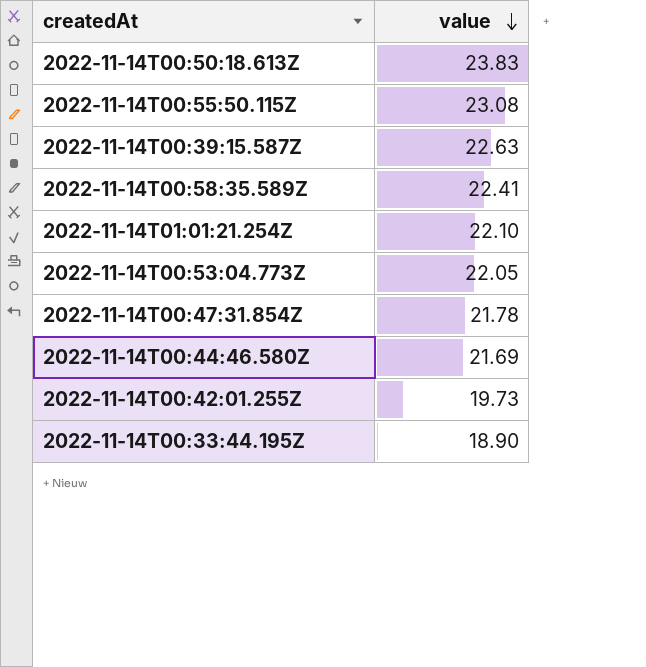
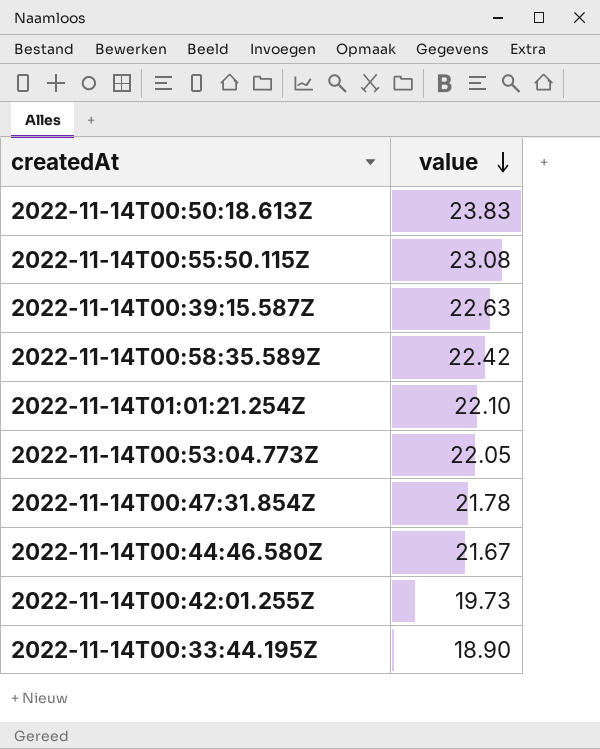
2022-11-14T00:58:35.589Z | value: 22.41 -> 22.42
2022-11-14T00:44:46.580Z | value: 21.69 -> 21.67

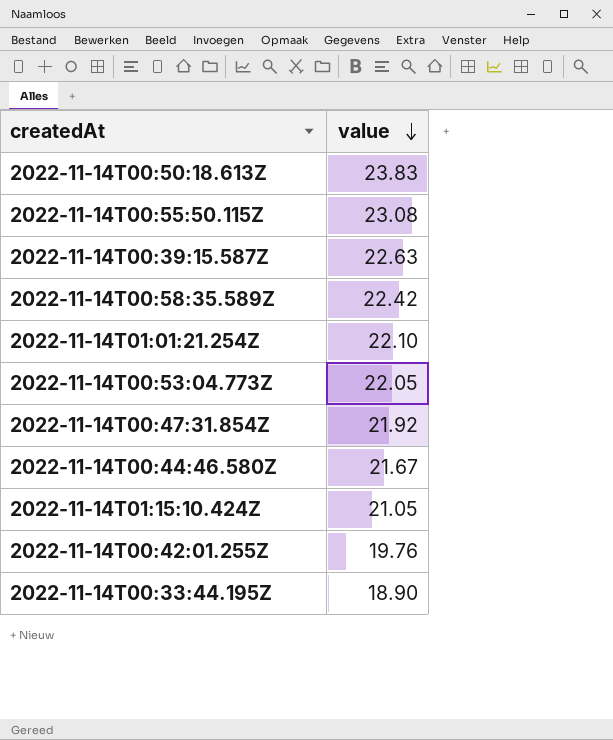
2022-11-14T00:47:31.854Z | value: 21.78 -> 21.92
row 2022-11-14T01:15:10.424Z: none -> 21.05
2022-11-14T00:42:01.255Z | value: 19.73 -> 19.76

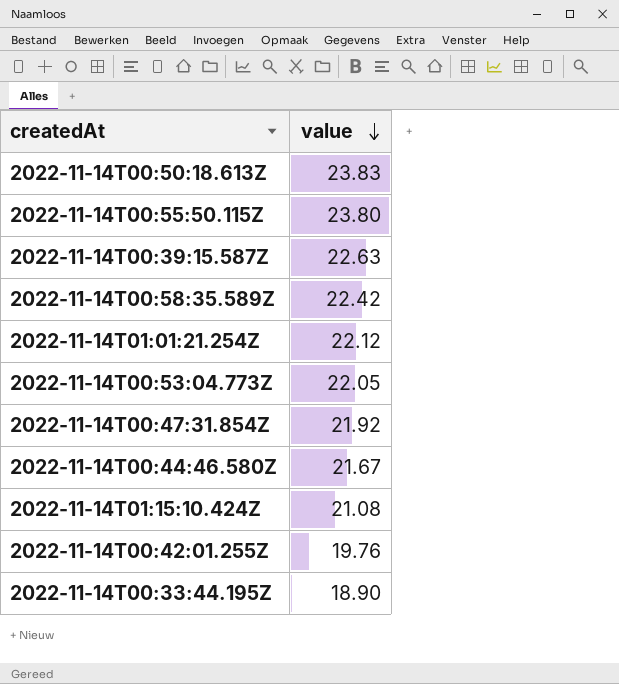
2022-11-14T00:55:50.115Z | value: 23.08 -> 23.80
2022-11-14T01:01:21.254Z | value: 22.10 -> 22.12
2022-11-14T01:15:10.424Z | value: 21.05 -> 21.08

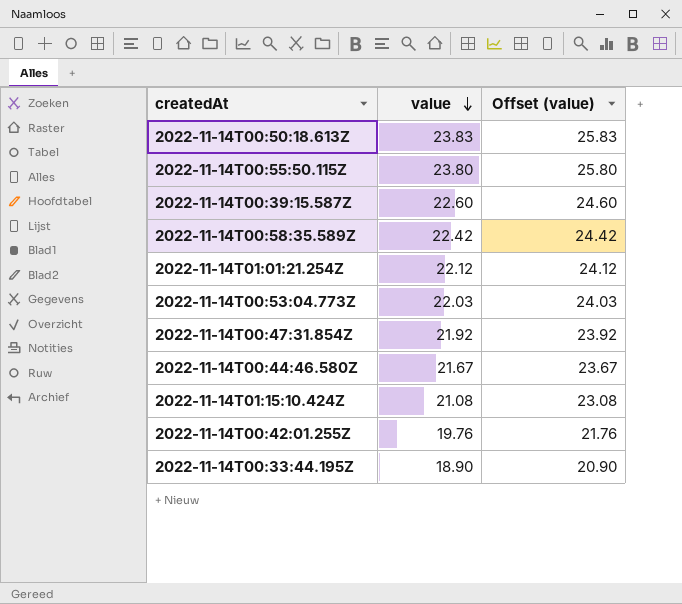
column Offset (value) | formula: none -> [value] + 2
2022-11-14T00:39:15.587Z | value: 22.63 -> 22.60
2022-11-14T00:53:04.773Z | value: 22.05 -> 22.03

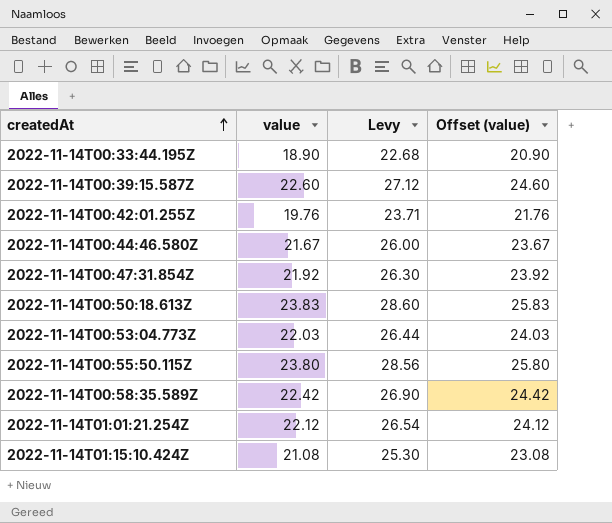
row order: value descending -> createdAt ascending
column Levy | formula: none -> [value] * 1.2

